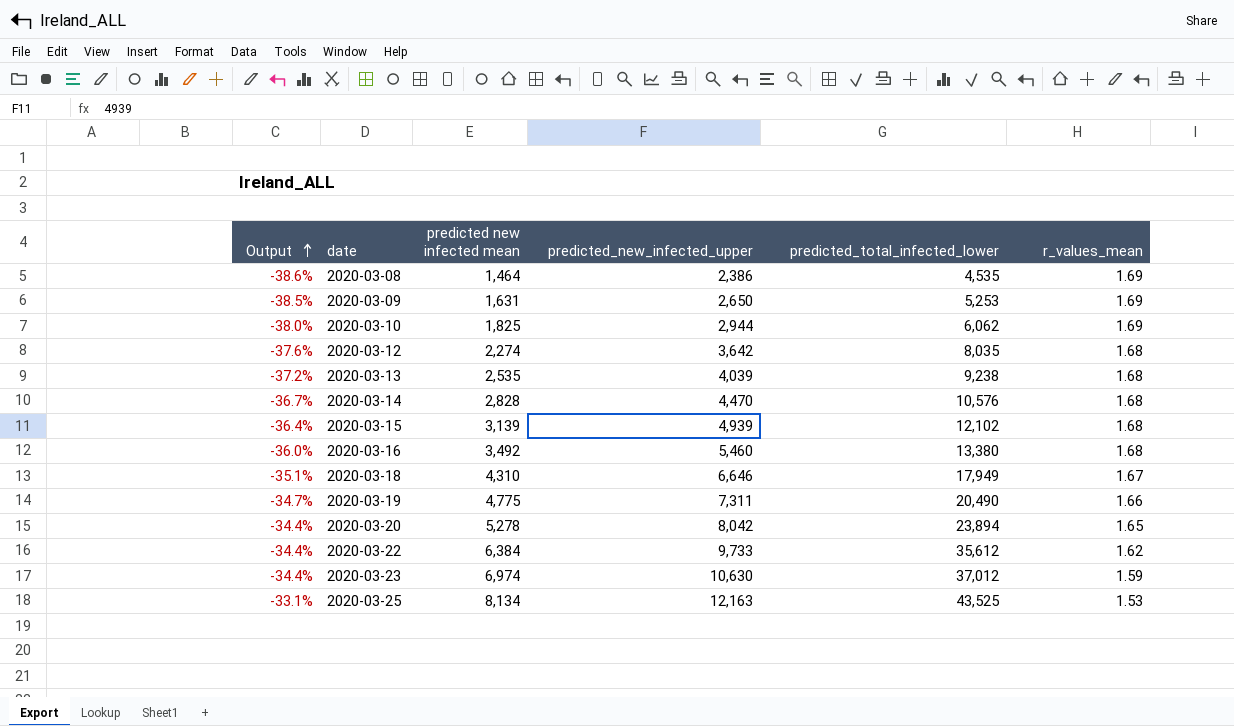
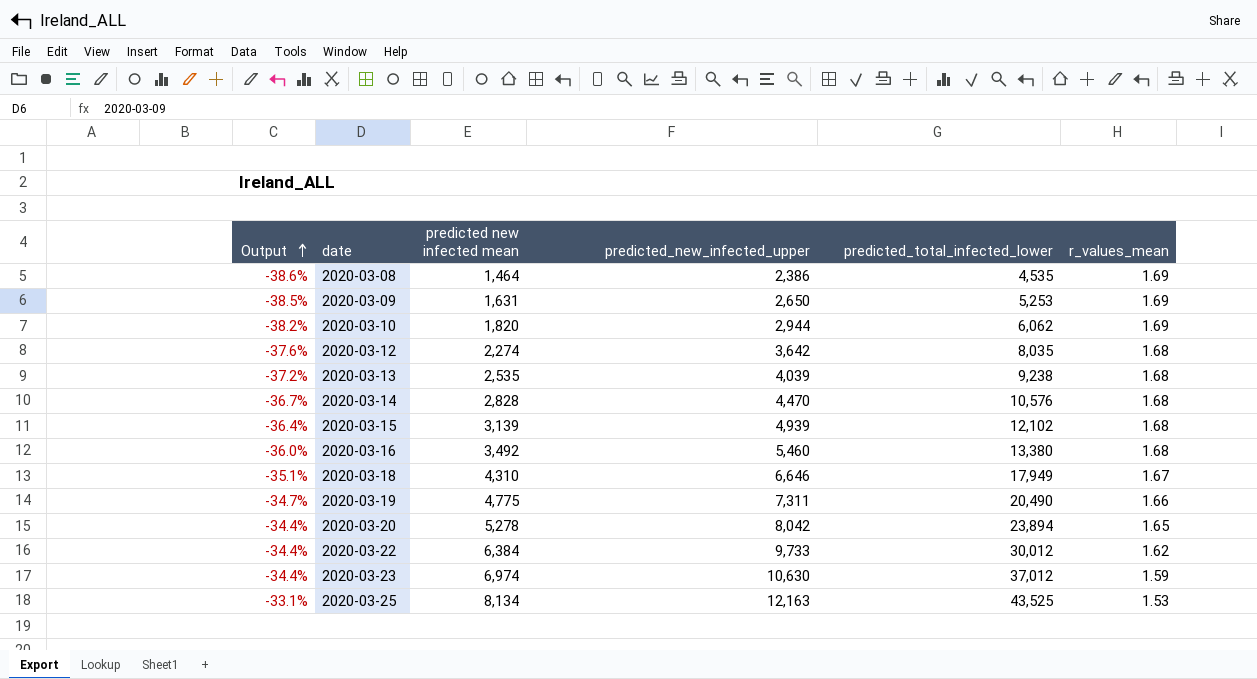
2020-03-10 | Output: -38.0% -> -38.2%
2020-03-10 | predicted new infected mean: 1,825 -> 1,820
2020-03-22 | predicted_total_infected_lower: 35,612 -> 30,012

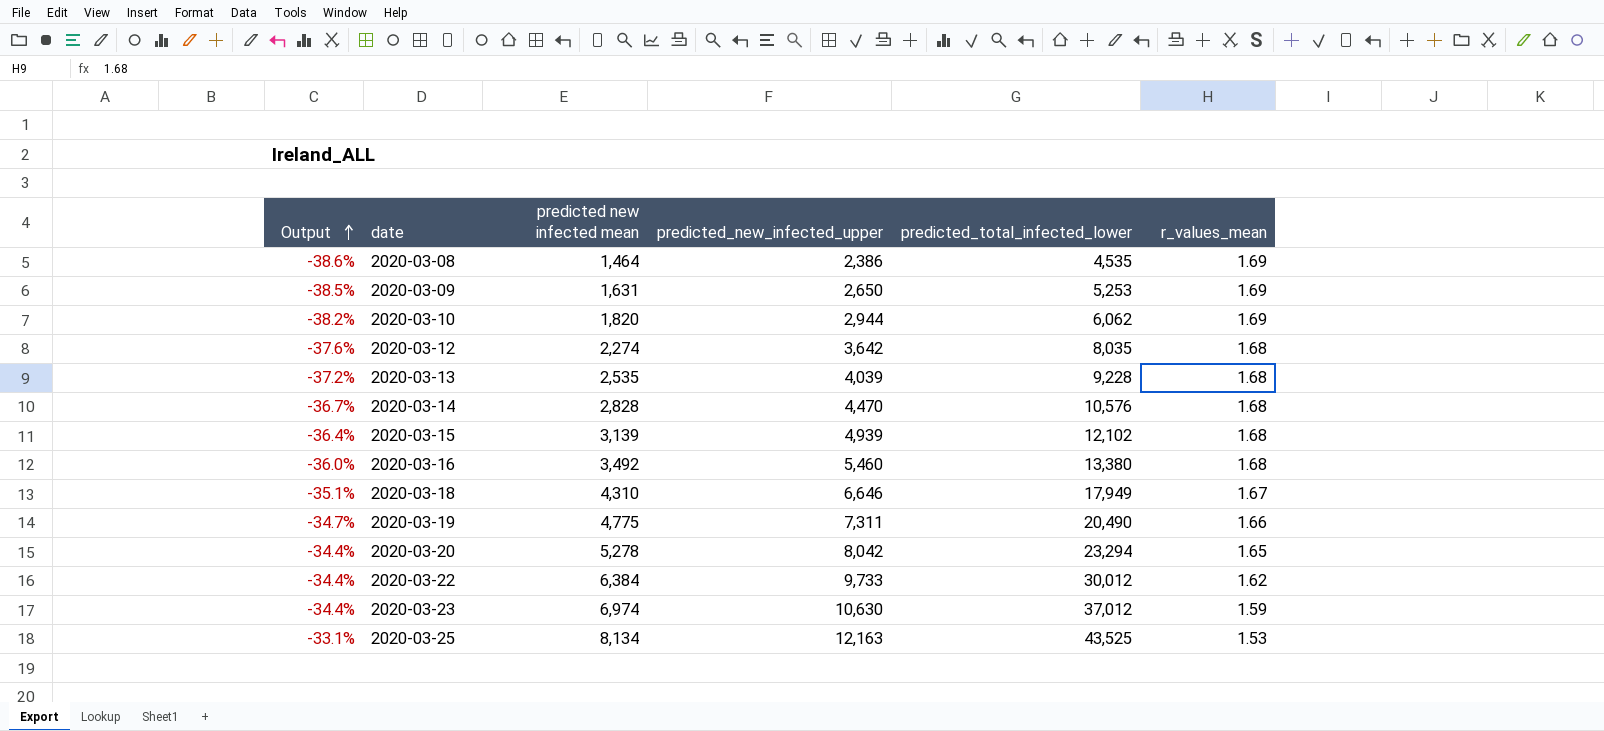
2020-03-13 | predicted_total_infected_lower: 9,238 -> 9,228
2020-03-20 | predicted_total_infected_lower: 23,894 -> 23,294

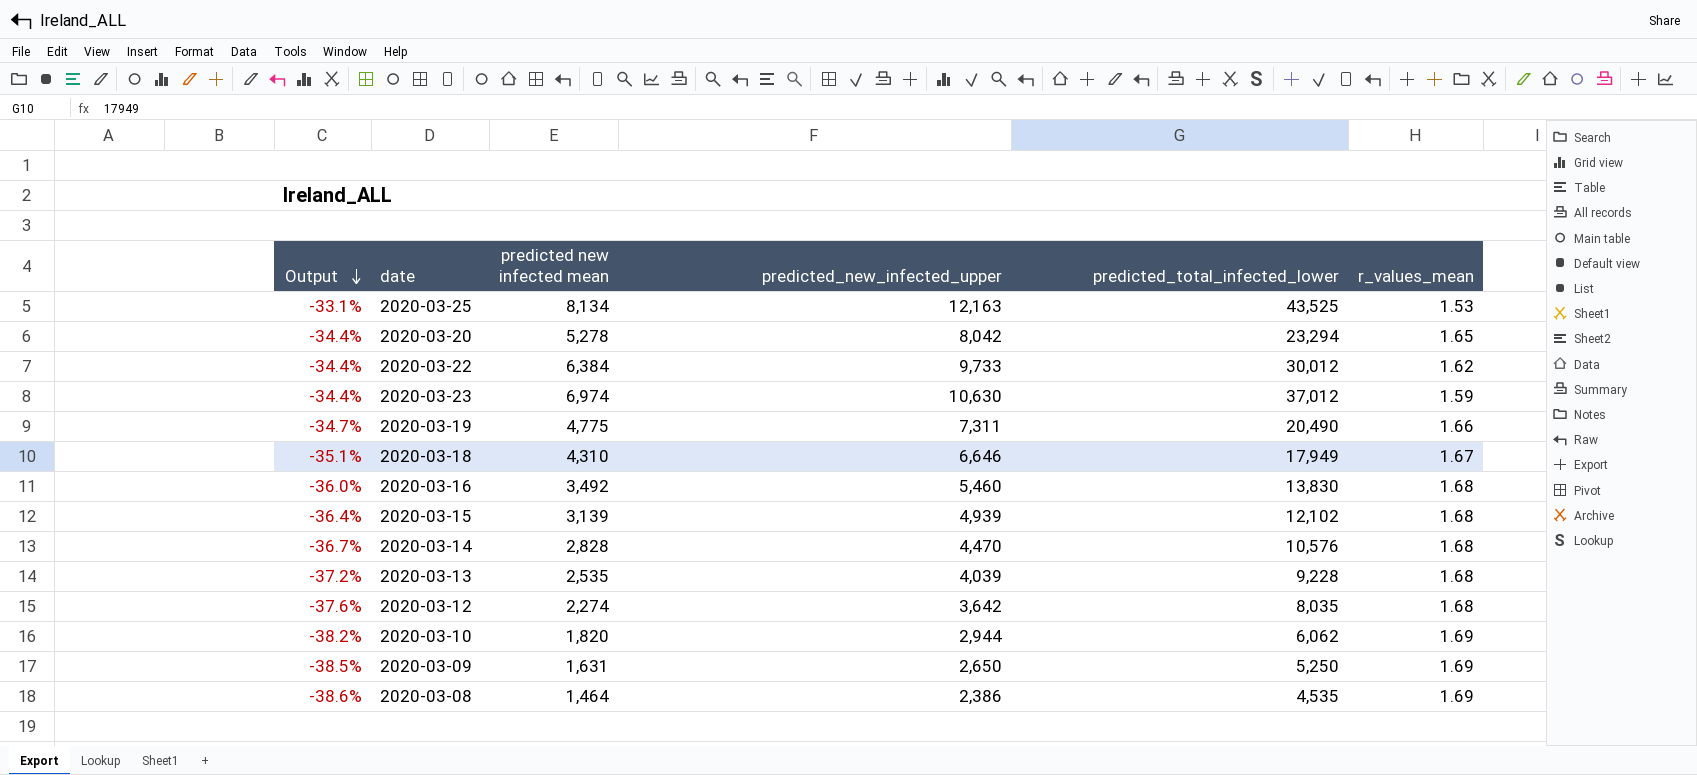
row order: Output ascending -> Output descending
2020-03-16 | predicted_total_infected_lower: 13,380 -> 13,830
2020-03-09 | predicted_total_infected_lower: 5,253 -> 5,250

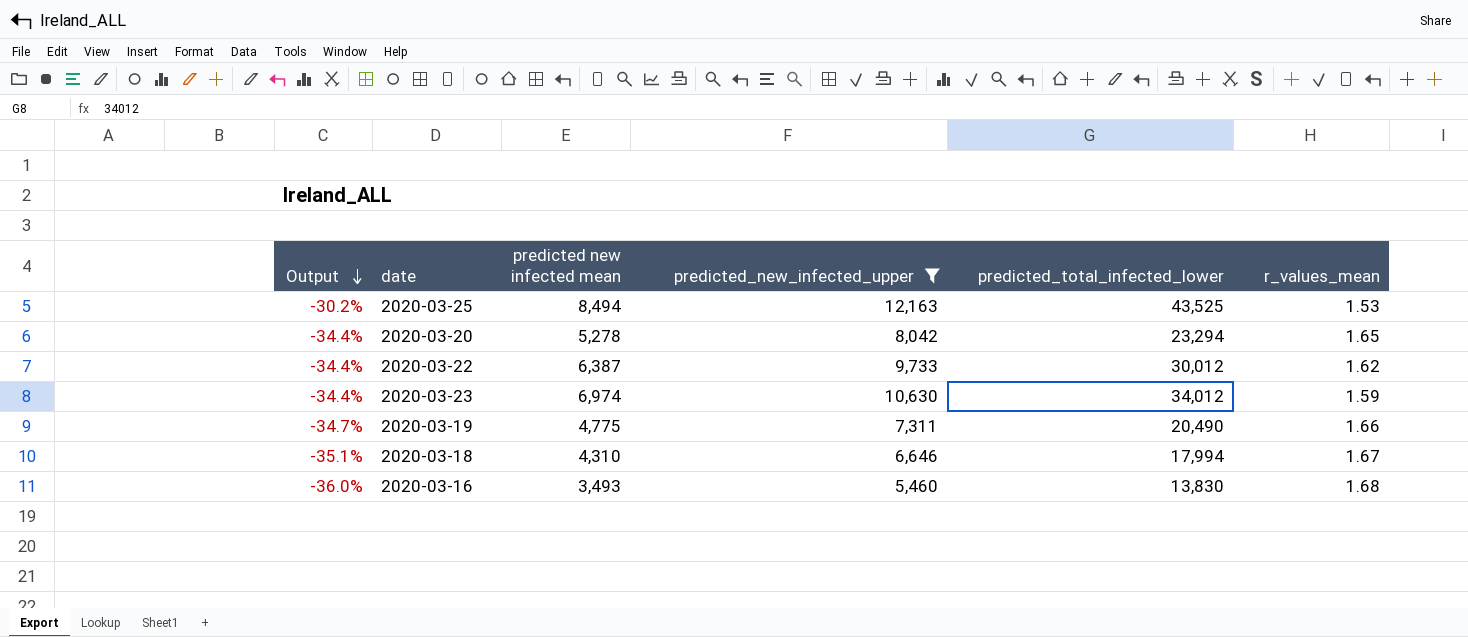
filter: none -> predicted_new_infected_upper >= 5,460
2020-03-25 | Output: -33.1% -> -30.2%
2020-03-25 | predicted new infected mean: 8,134 -> 8,494
2020-03-22 | predicted new infected mean: 6,384 -> 6,387
2020-03-23 | predicted_total_infected_lower: 37,012 -> 34,012
2020-03-18 | predicted_total_infected_lower: 17,949 -> 17,994
2020-03-16 | predicted new infected mean: 3,492 -> 3,493

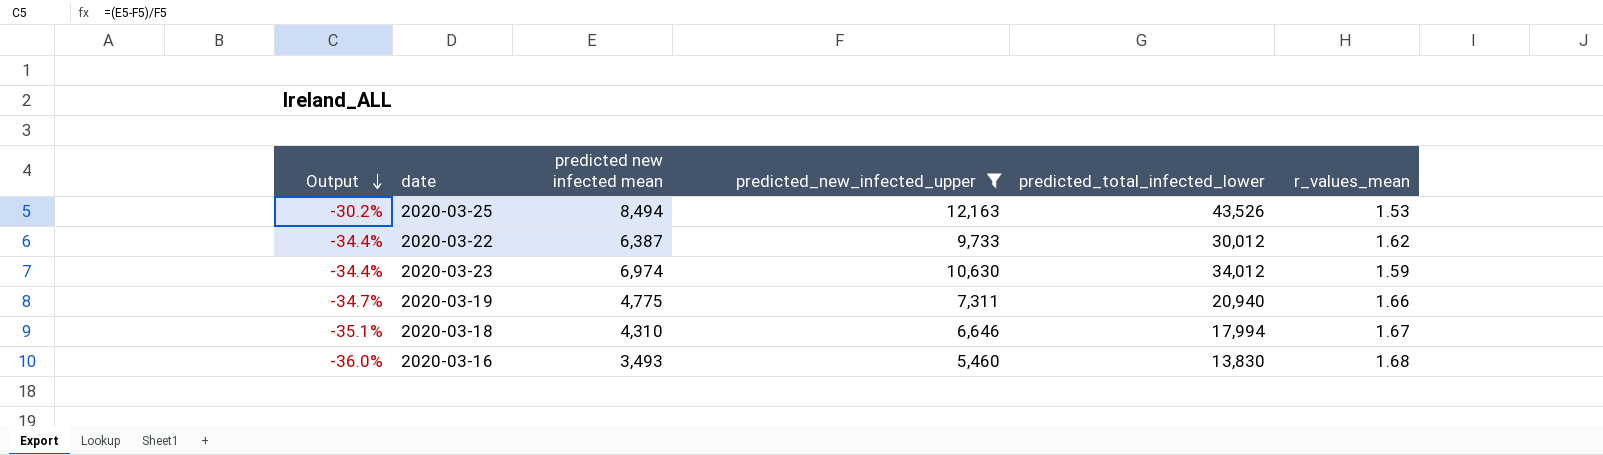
row 2020-03-20: -34.4% | 5,278 | 8,042 | 23,294 | 1.65 -> none
2020-03-25 | predicted_total_infected_lower: 43,525 -> 43,526
2020-03-19 | predicted_total_infected_lower: 20,490 -> 20,940

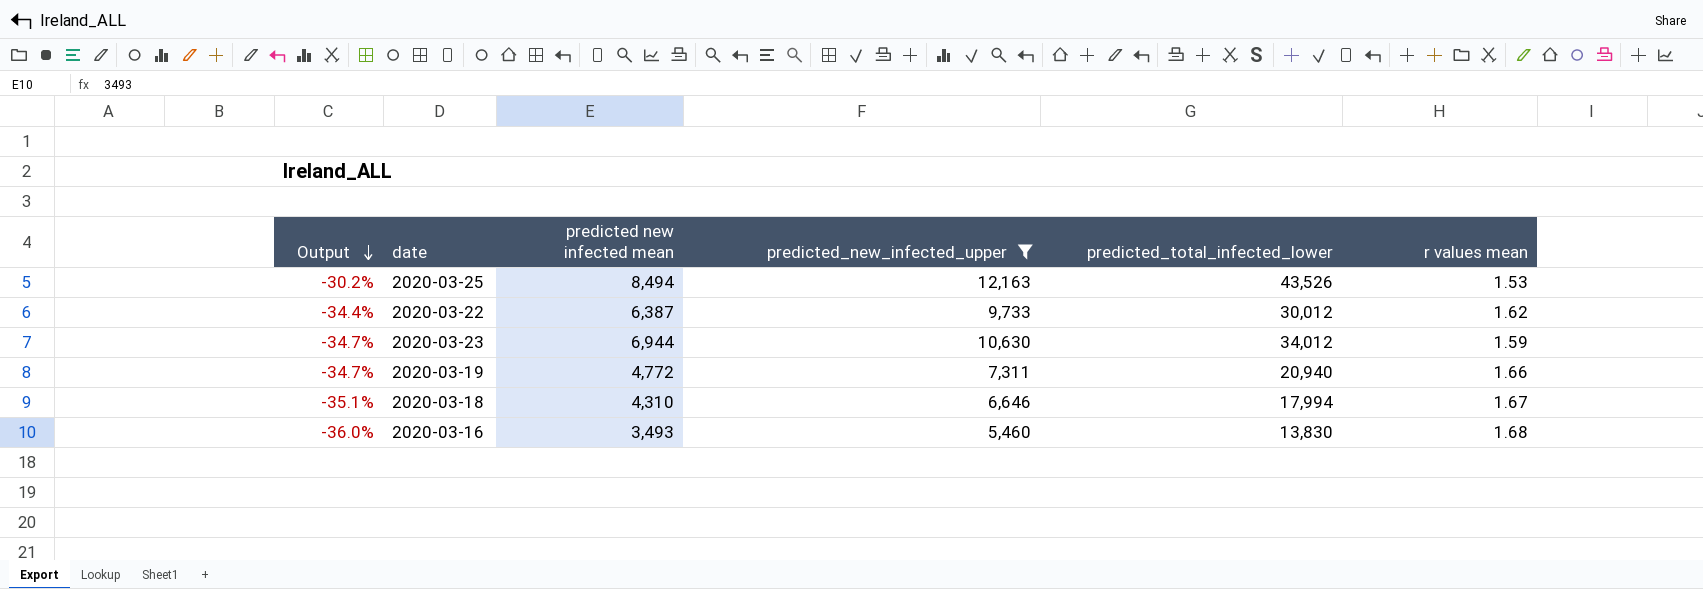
column name: r_values_mean -> r values mean
2020-03-23 | Output: -34.4% -> -34.7%
2020-03-23 | predicted new infected mean: 6,974 -> 6,944
2020-03-19 | predicted new infected mean: 4,775 -> 4,772

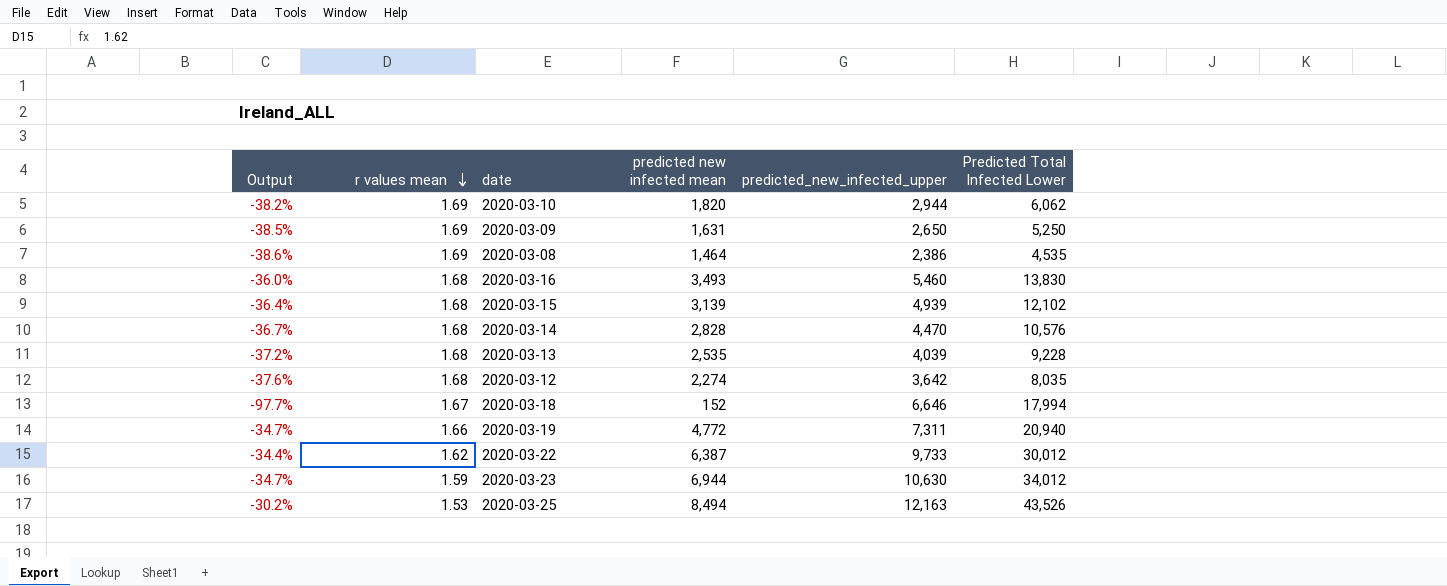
filter: predicted_new_infected_upper >= 5,460 -> none
row order: Output descending -> r values mean descending
column r values mean | position: 6 -> 2
column name: predicted_total_infected_lower -> Predicted Total Infected Lower
2020-03-18 | Output: -35.1% -> -97.7%
2020-03-18 | predicted new infected mean: 4,310 -> 152

